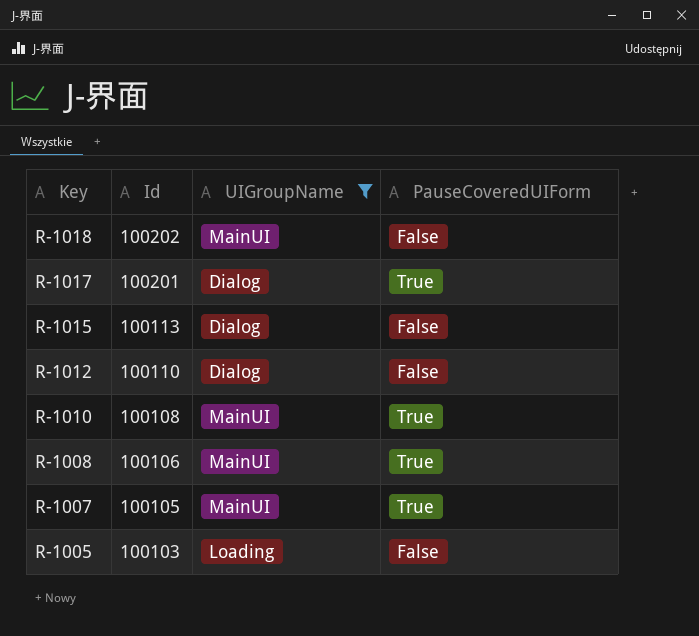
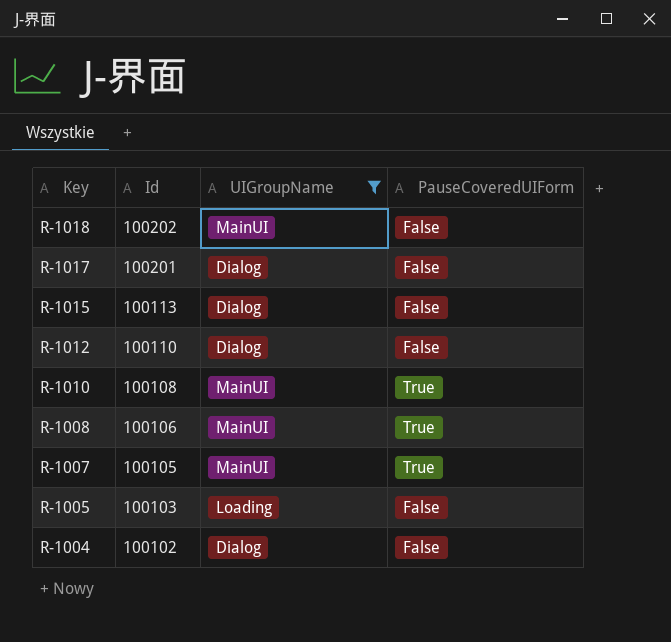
R-1017 | PauseCoveredUIForm: True -> False
row R-1004: none -> 100102 | Dialog | False

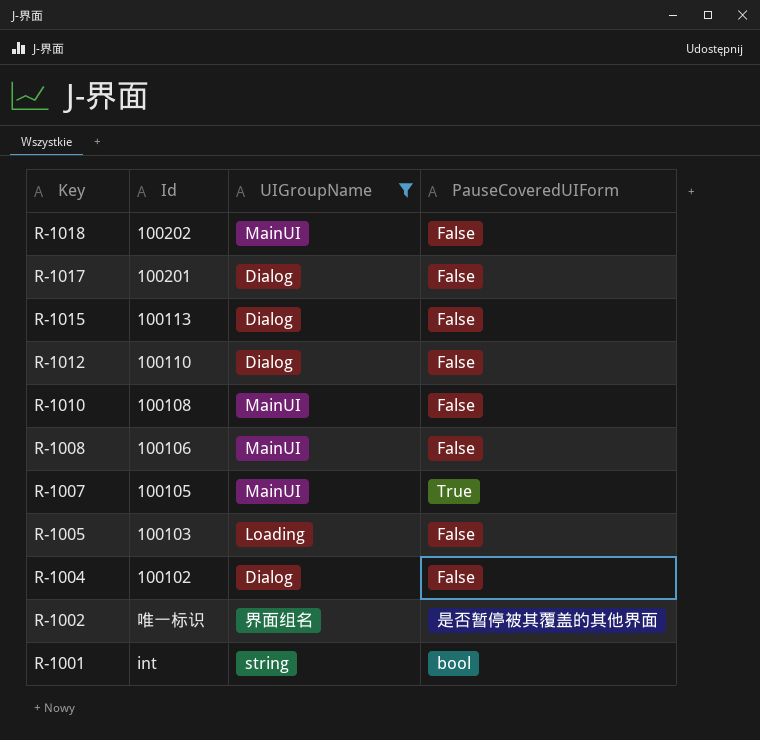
R-1010 | PauseCoveredUIForm: True -> False
R-1008 | PauseCoveredUIForm: True -> False
row R-1002: none -> 唯一标识 | 界面组名 | 是否暂停被其覆盖的其他界面
row R-1001: none -> int | string | bool

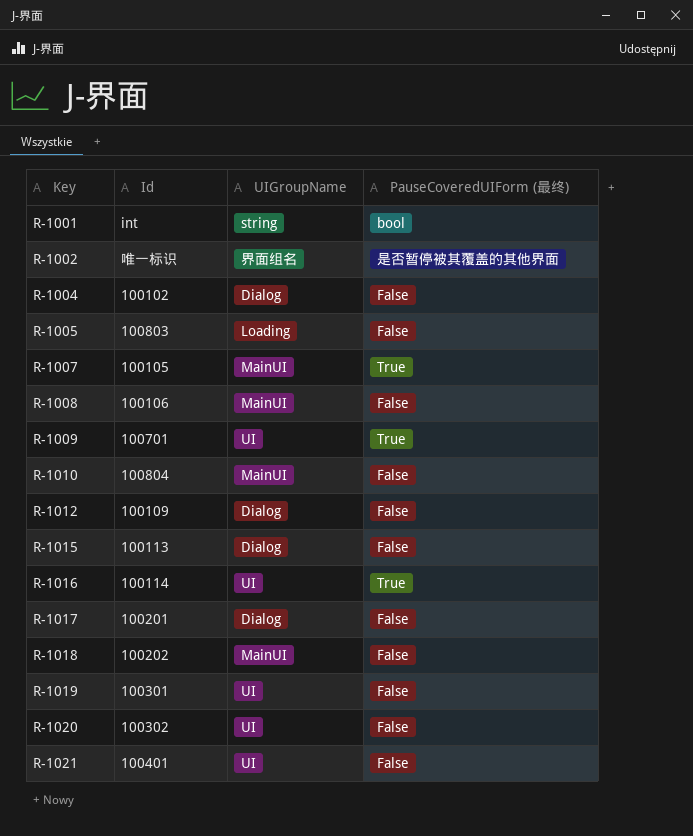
filter: UIGroupName != UI -> none
row order: Key descending -> Key ascending
column name: PauseCoveredUIForm -> PauseCoveredUIForm (最终)
R-1005 | Id: 100103 -> 100803
R-1010 | Id: 100108 -> 100804
R-1012 | Id: 100110 -> 100109

